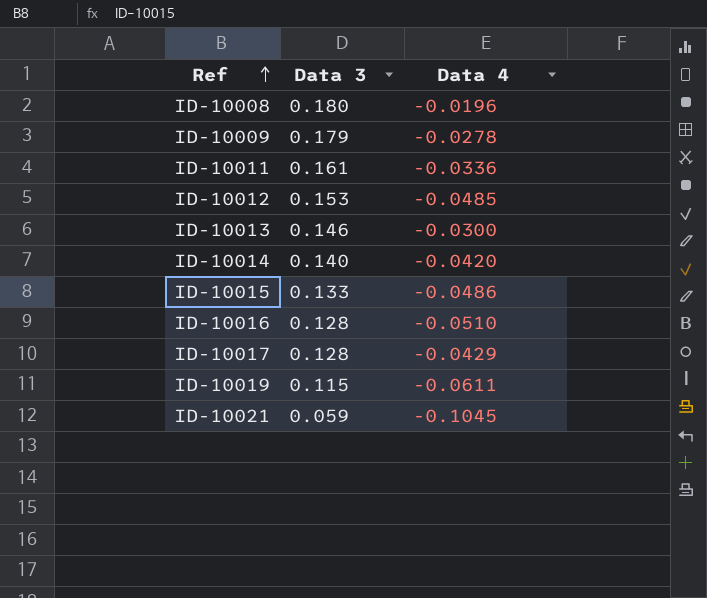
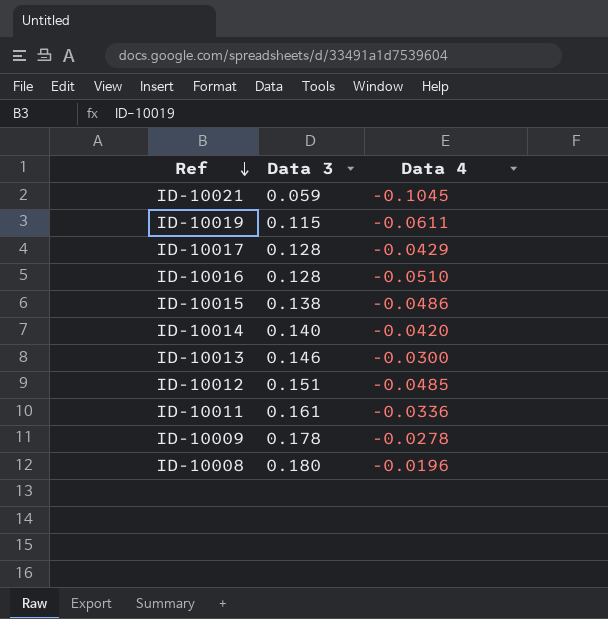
row order: Ref ascending -> Ref descending
ID-10015 | Data 3: 0.133 -> 0.138
ID-10012 | Data 3: 0.153 -> 0.151
ID-10009 | Data 3: 0.179 -> 0.178

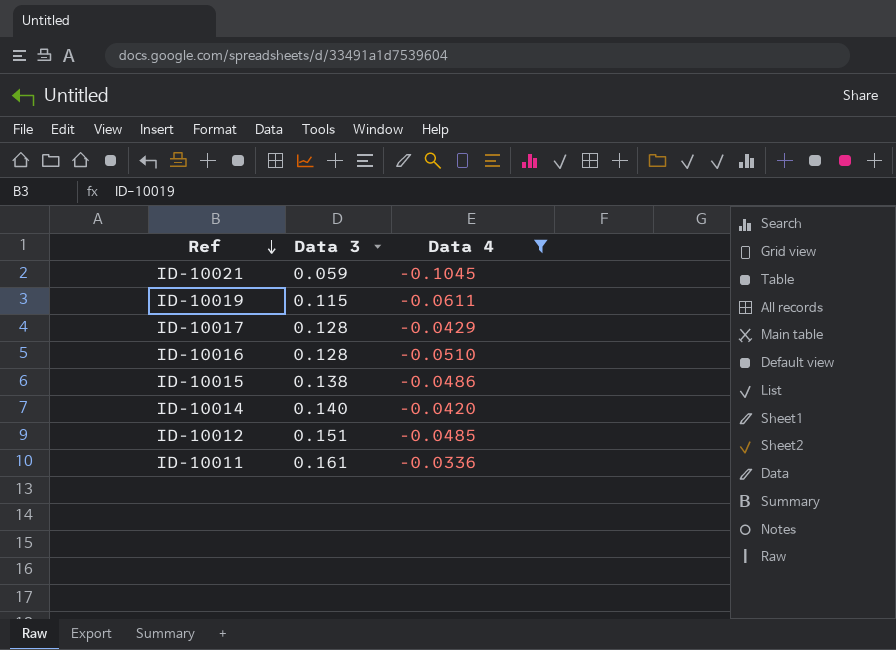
filter: none -> Data 4 <= -0.0336

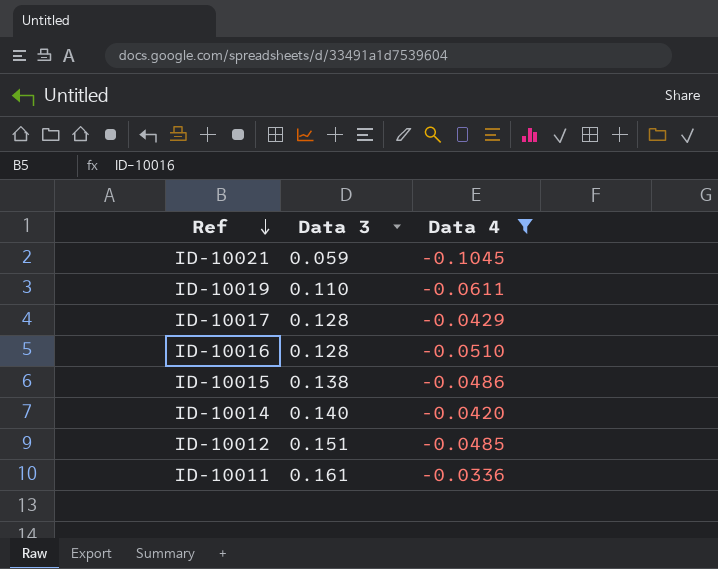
ID-10019 | Data 3: 0.115 -> 0.110

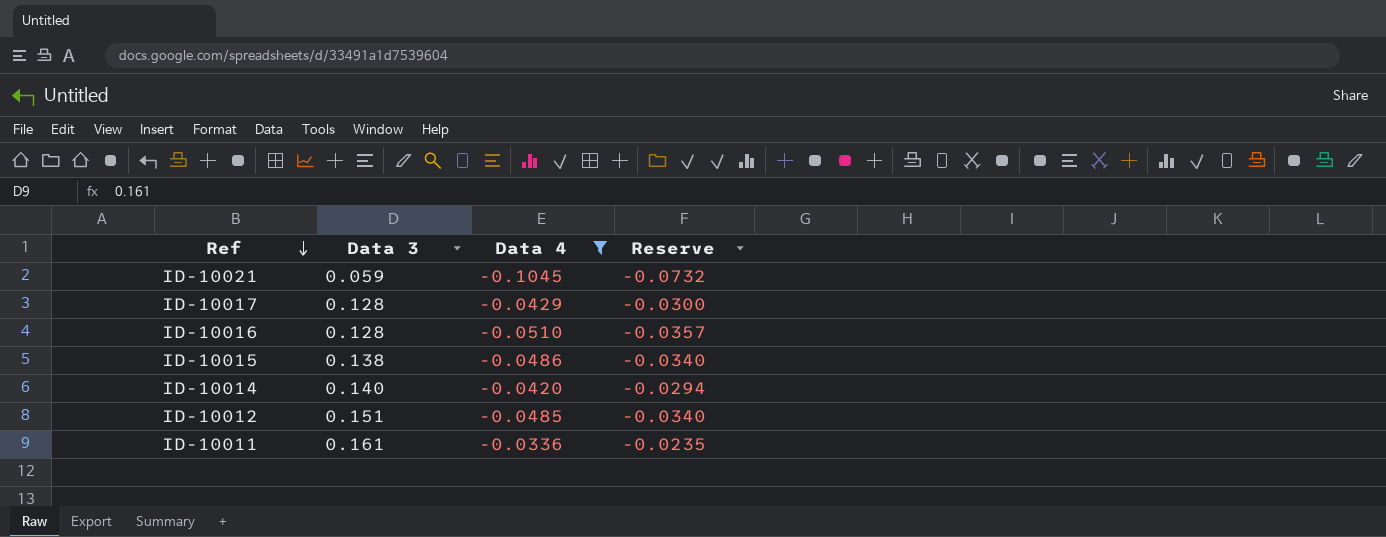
column Reserve | formula: none -> [Data 4] * 0.7
row ID-10019: 0.110 | -0.0611 -> none

